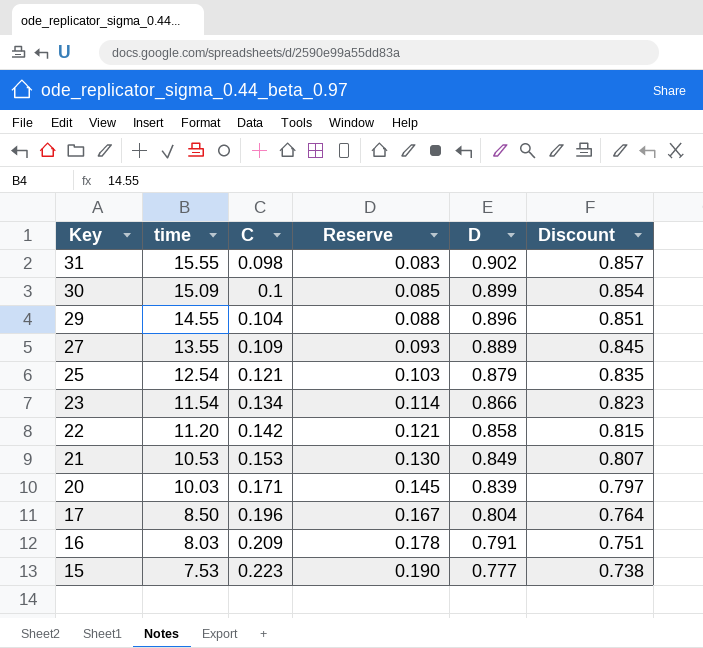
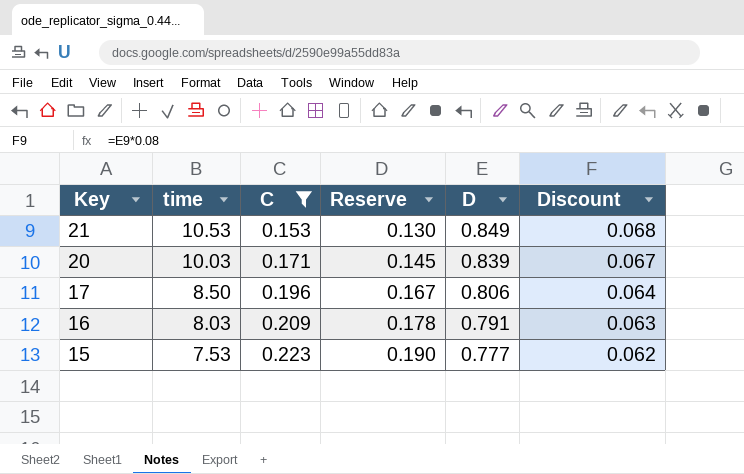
filter: none -> C >= 0.153
column Discount | formula: [D] * 0.95 -> [D] * 0.08
17 | D: 0.804 -> 0.806

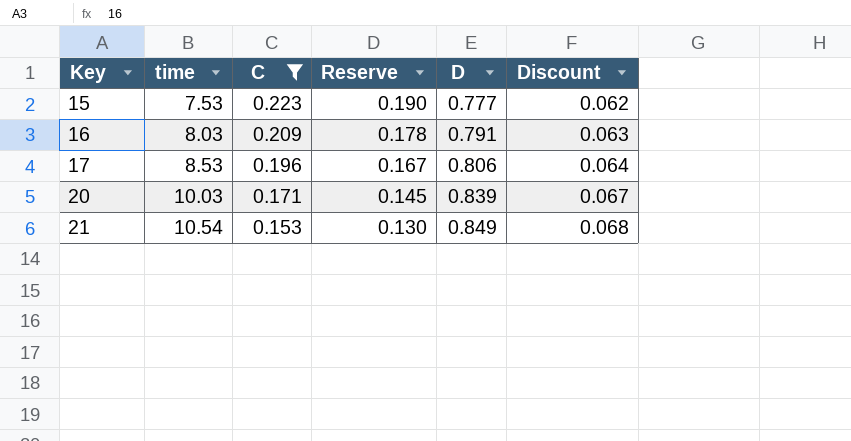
row order: Key descending -> Key ascending
17 | time: 8.50 -> 8.53
21 | time: 10.53 -> 10.54

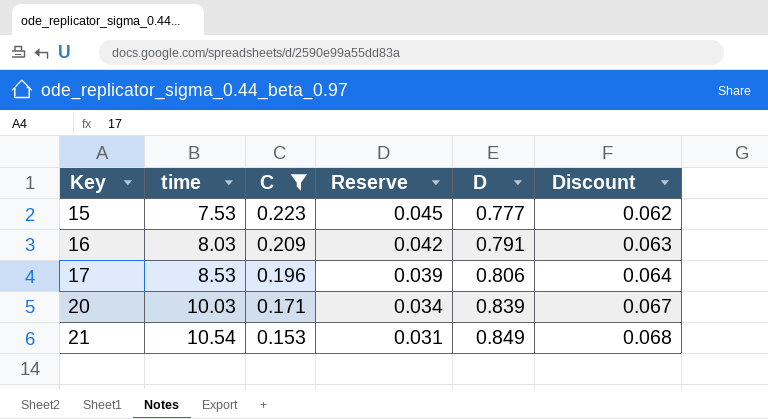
column Reserve | formula: [C] * 0.85 -> [C] * 0.2

